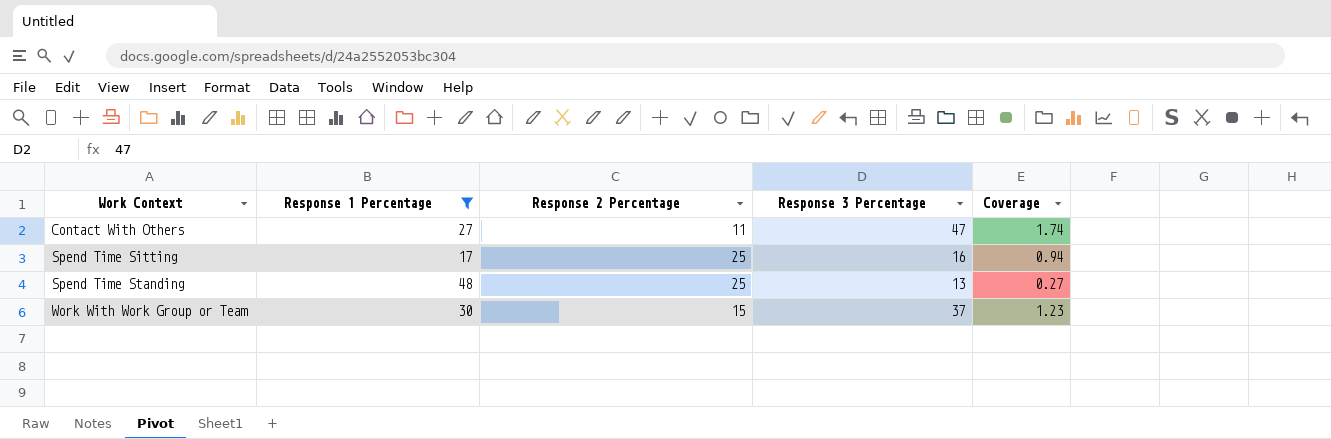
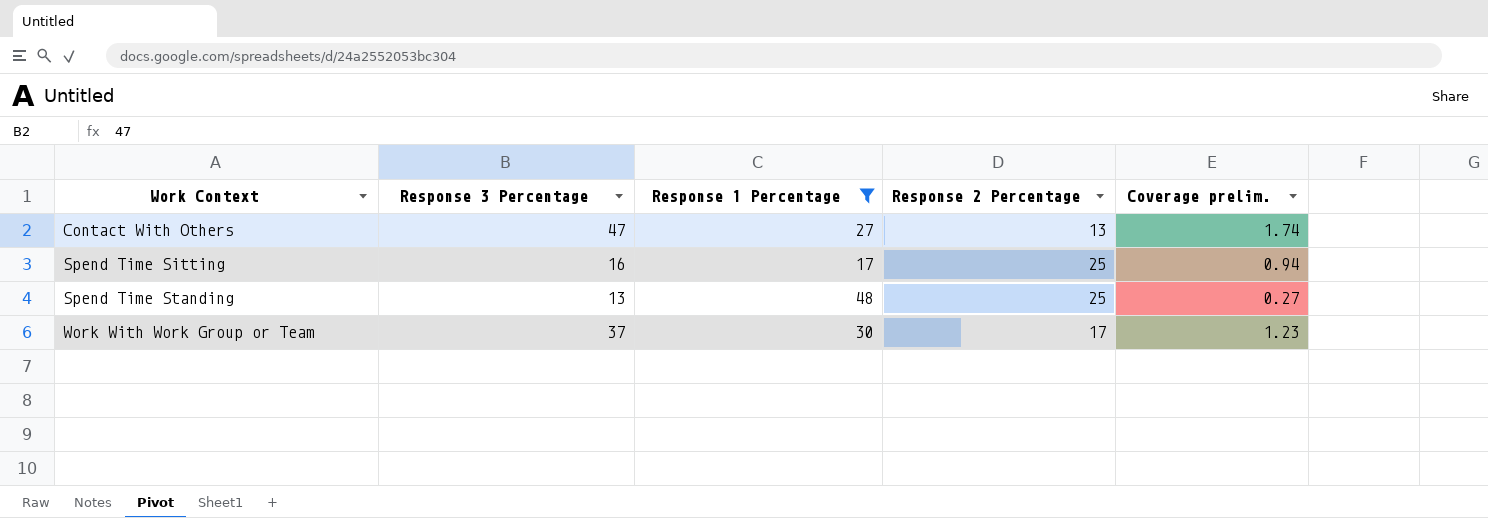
column Response 3 Percentage | position: 4 -> 2
column name: Coverage -> Coverage prelim.
Contact With Others | Response 2 Percentage: 11 -> 13
Work With Work Group or Team | Response 2 Percentage: 15 -> 17

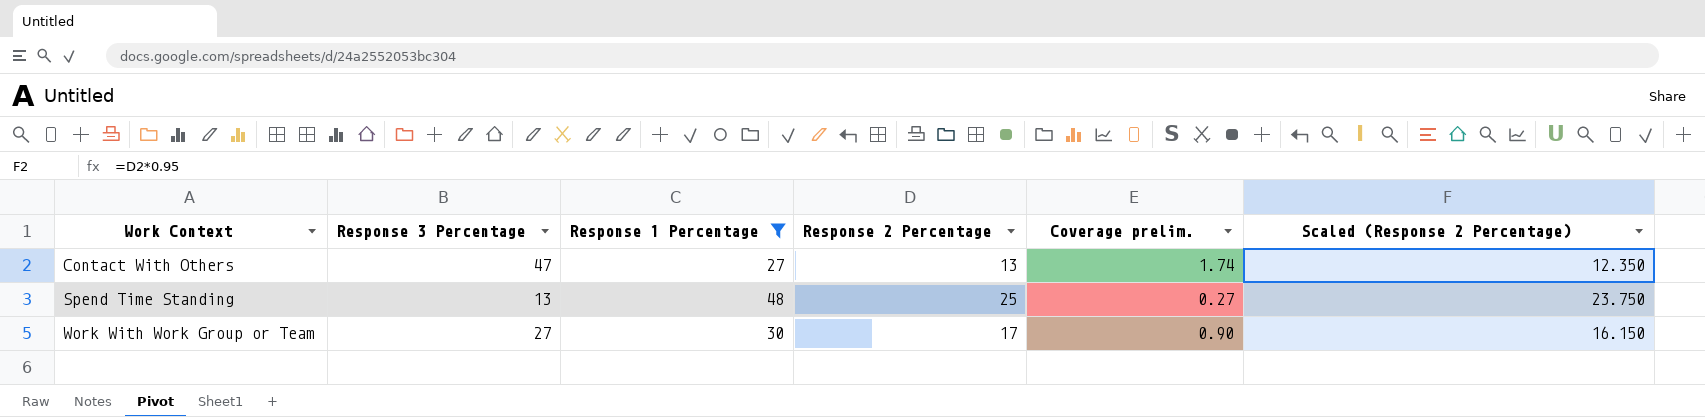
column Scaled (Response 2 Percentage) | formula: none -> [Response 2 Percentage] * 0.95
row Spend Time Sitting: 16 | 17 | 25 | 0.94 -> none
Work With Work Group or Team | Response 3 Percentage: 37 -> 27
Work With Work Group or Team | Coverage prelim.: 1.23 -> 0.90

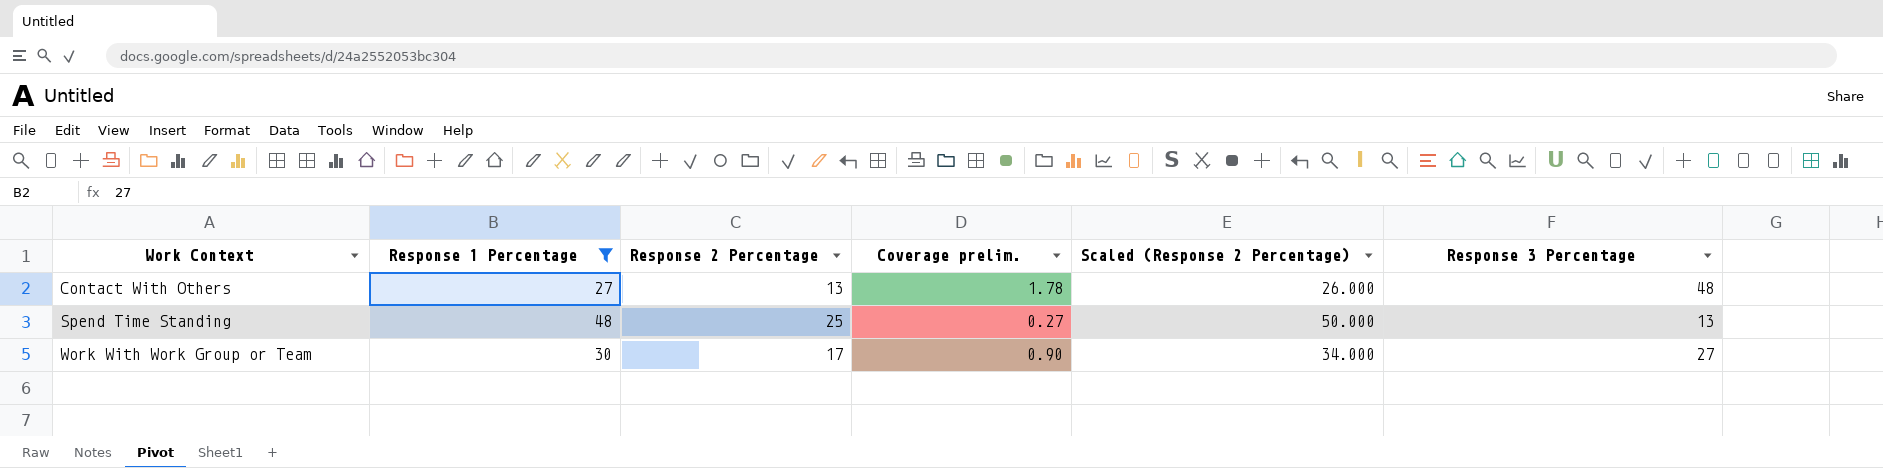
column Scaled (Response 2 Percentage) | formula: [Response 2 Percentage] * 0.95 -> [Response 2 Percentage] * 2
column Response 3 Percentage | position: 2 -> 6
Contact With Others | Coverage prelim.: 1.74 -> 1.78
Contact With Others | Response 3 Percentage: 47 -> 48

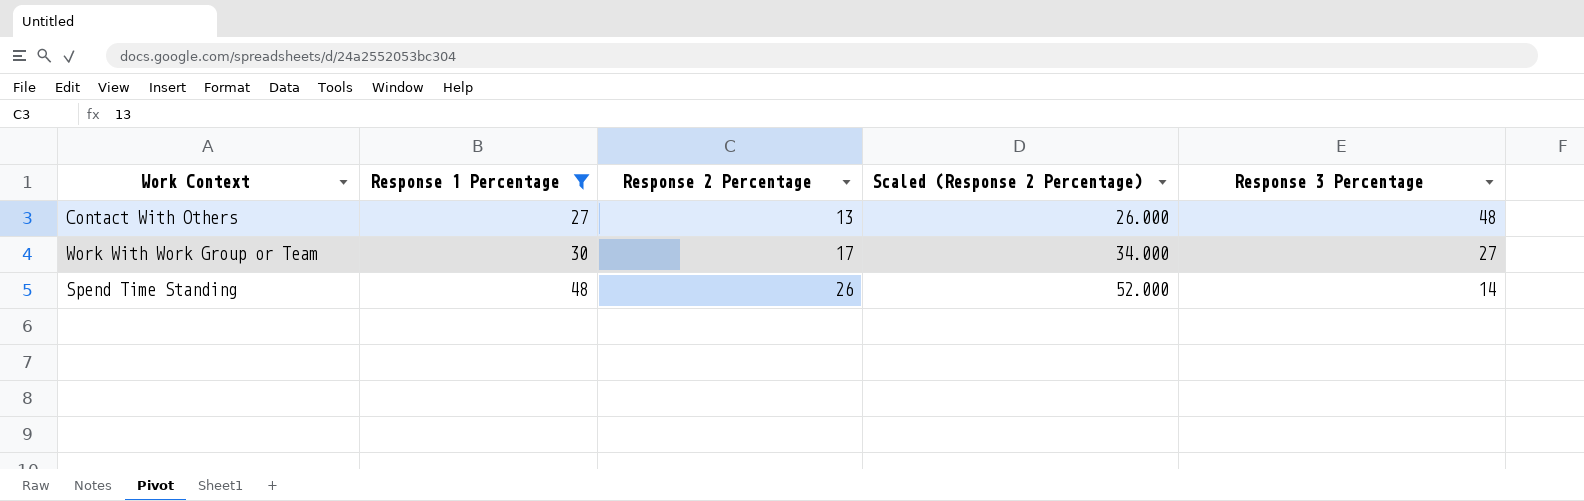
row order: Work Context ascending -> Response 1 Percentage ascending
column Coverage prelim. | formula: [Response 3 Percentage] / [Response 1 Percentage] -> none
Spend Time Standing | Response 2 Percentage: 25 -> 26
Spend Time Standing | Scaled (Response 2 Percentage): 50.000 -> 52.000
Spend Time Standing | Response 3 Percentage: 13 -> 14

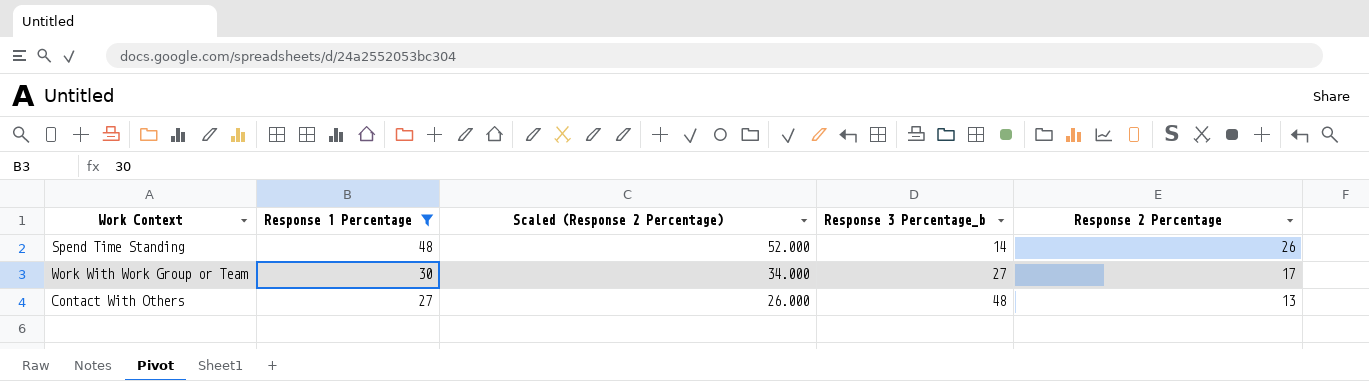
row order: Response 1 Percentage ascending -> Response 1 Percentage descending
column name: Response 3 Percentage -> Response 3 Percentage_b
column Response 2 Percentage | position: 3 -> 5

